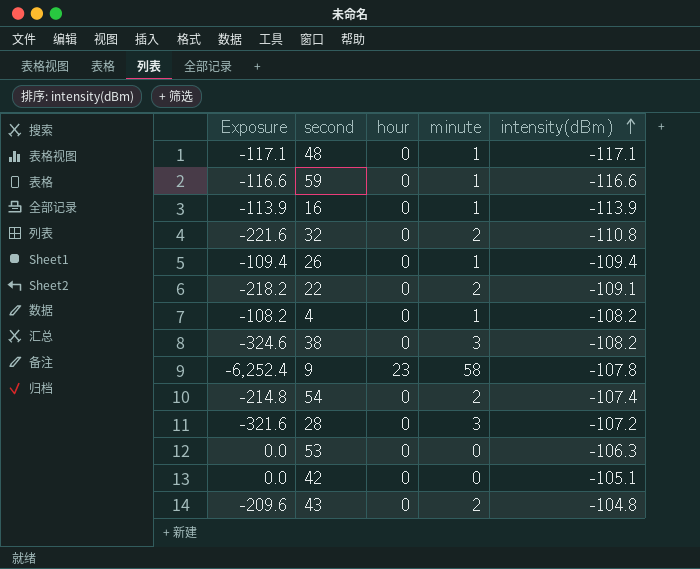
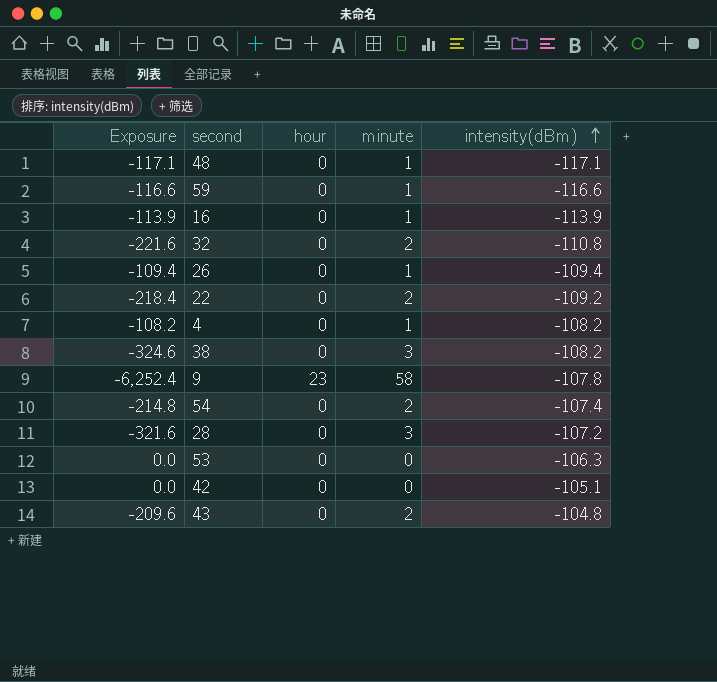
22 | Exposure: -218.2 -> -218.4
22 | intensity(dBm): -109.1 -> -109.2

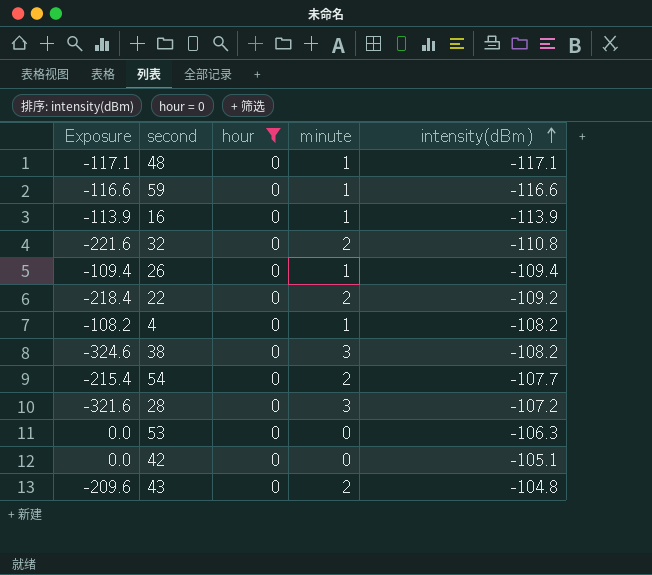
filter: none -> hour = 0
54 | Exposure: -214.8 -> -215.4
54 | intensity(dBm): -107.4 -> -107.7

